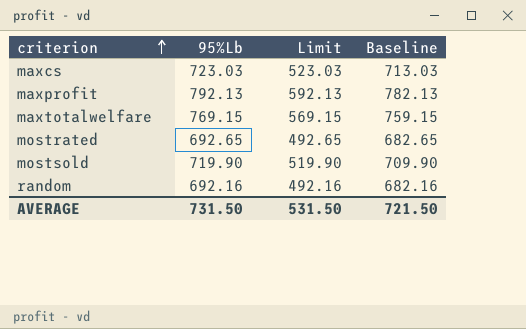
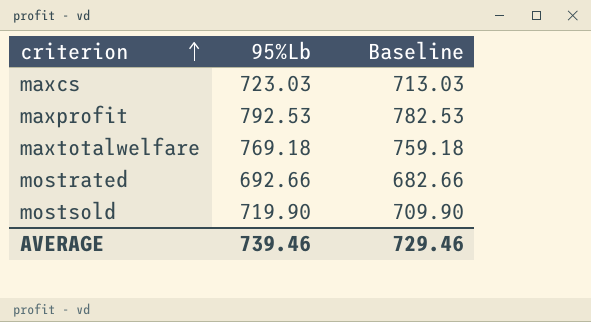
column Limit | formula: [95%Lb] - 200 -> none
row random: 692.16 | 492.16 | 682.16 -> none
maxprofit | 95%Lb: 792.13 -> 792.53
maxprofit | Baseline: 782.13 -> 782.53
maxtotalwelfare | 95%Lb: 769.15 -> 769.18
maxtotalwelfare | Baseline: 759.15 -> 759.18
mostrated | 95%Lb: 692.65 -> 692.66
mostrated | Baseline: 682.65 -> 682.66
AVERAGE | 95%Lb: 731.50 -> 739.46
AVERAGE | Baseline: 721.50 -> 729.46

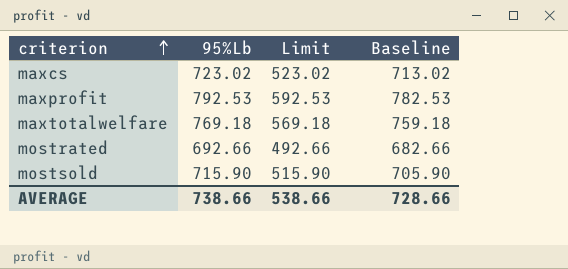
column Limit | formula: none -> [95%Lb] - 200
maxcs | 95%Lb: 723.03 -> 723.02
maxcs | Baseline: 713.03 -> 713.02
mostsold | 95%Lb: 719.90 -> 715.90
mostsold | Baseline: 709.90 -> 705.90
AVERAGE | 95%Lb: 739.46 -> 738.66
AVERAGE | Baseline: 729.46 -> 728.66

